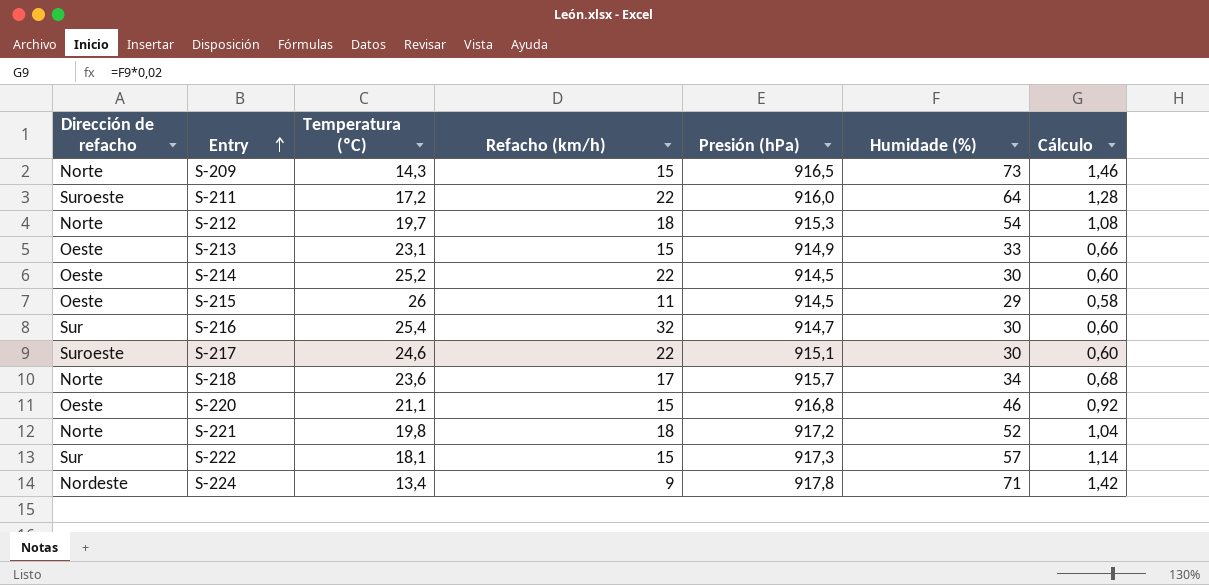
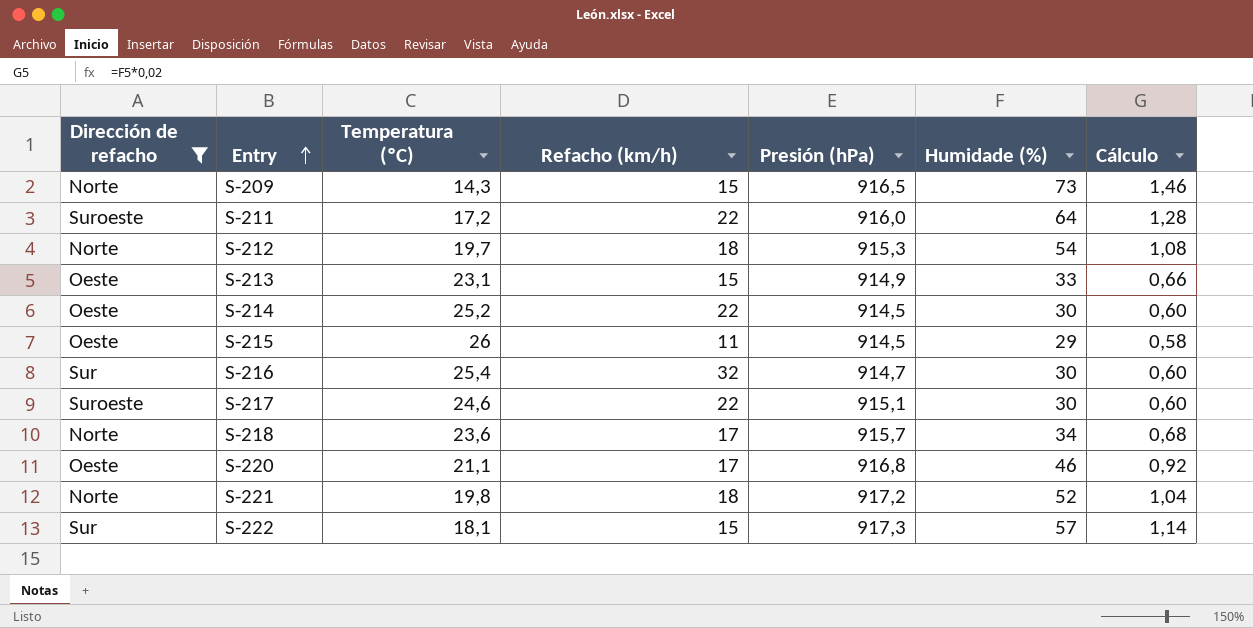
filter: none -> Dirección de refacho != Nordeste
S-220 | Refacho (km/h): 15 -> 17

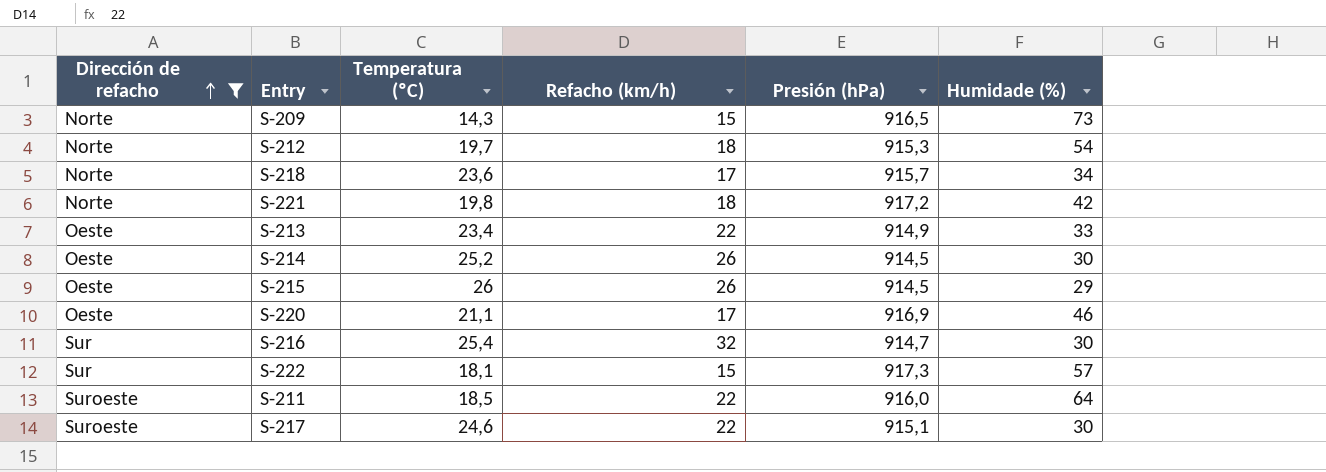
row order: Entry ascending -> Dirección de refacho ascending
column Cálculo | formula: [Humidade (%)] * 0,02 -> none
S-221 | Humidade (%): 52 -> 42
S-213 | Temperatura (ºC): 23,1 -> 23,4
S-213 | Refacho (km/h): 15 -> 22
S-214 | Refacho (km/h): 22 -> 26
S-215 | Refacho (km/h): 11 -> 26
S-220 | Presión (hPa): 916,8 -> 916,9
S-211 | Temperatura (ºC): 17,2 -> 18,5

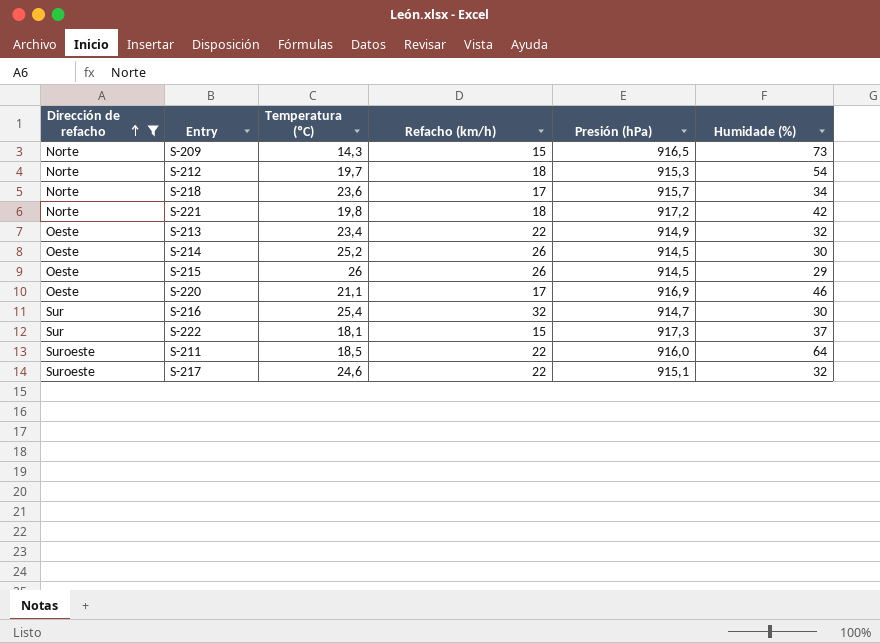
S-213 | Humidade (%): 33 -> 32
S-222 | Humidade (%): 57 -> 37
S-217 | Humidade (%): 30 -> 32

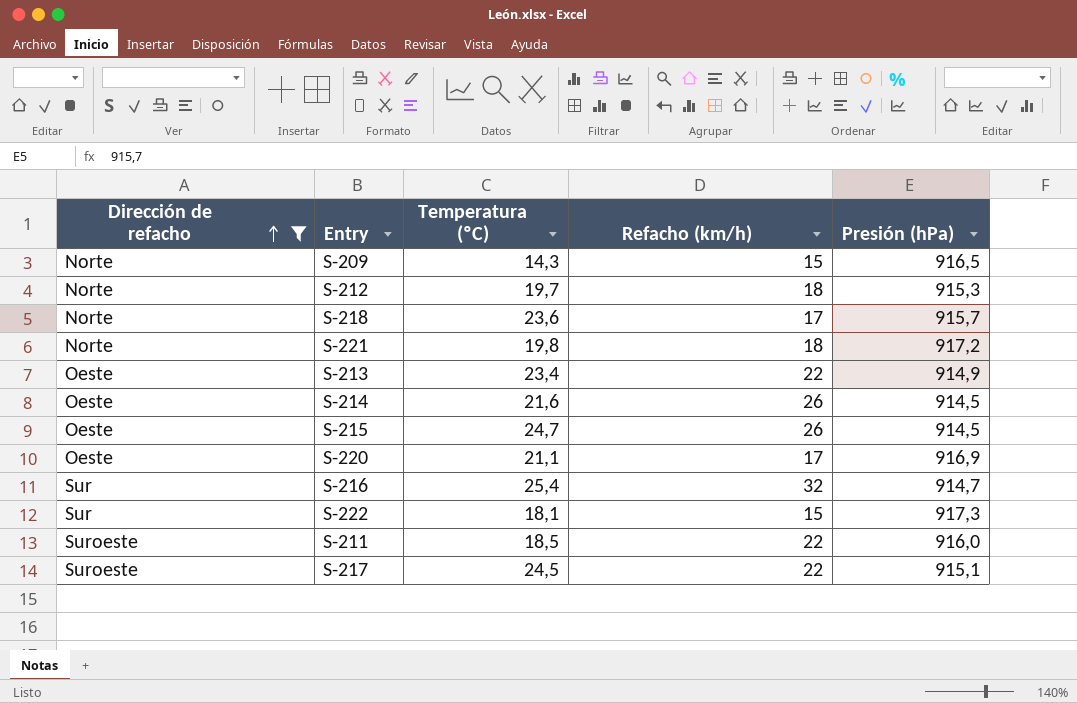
column Humidade (%) | position: 6 -> none
S-214 | Temperatura (ºC): 25,2 -> 21,6
S-215 | Temperatura (ºC): 26 -> 24,7
S-217 | Temperatura (ºC): 24,6 -> 24,5

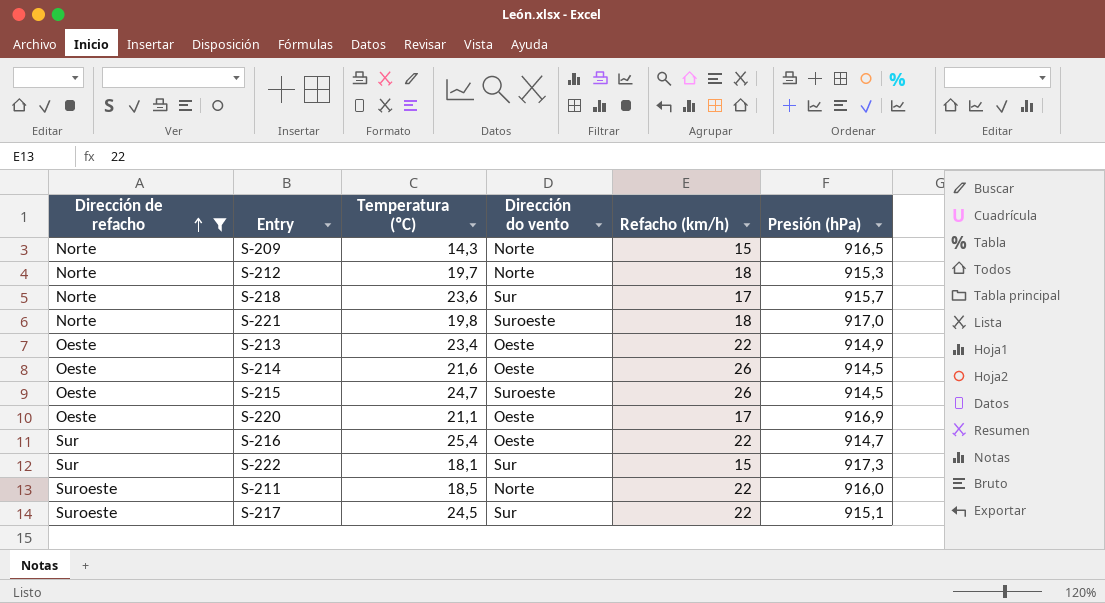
column Dirección do vento | position: none -> 4
S-221 | Presión (hPa): 917,2 -> 917,0
S-216 | Refacho (km/h): 32 -> 22

